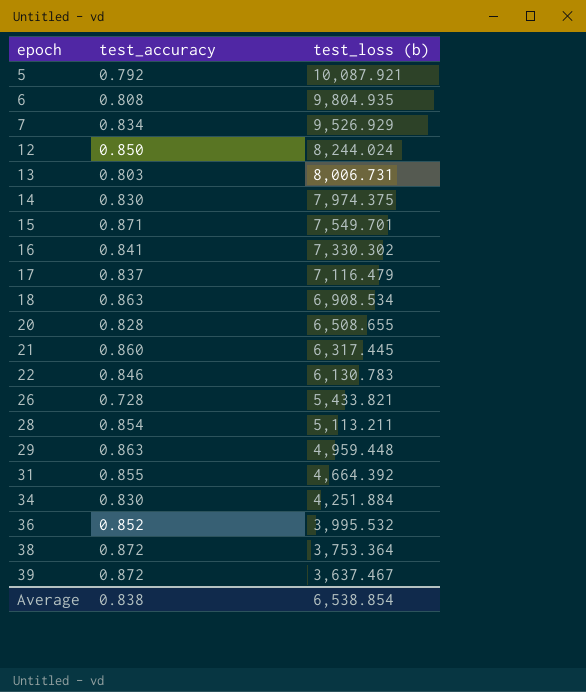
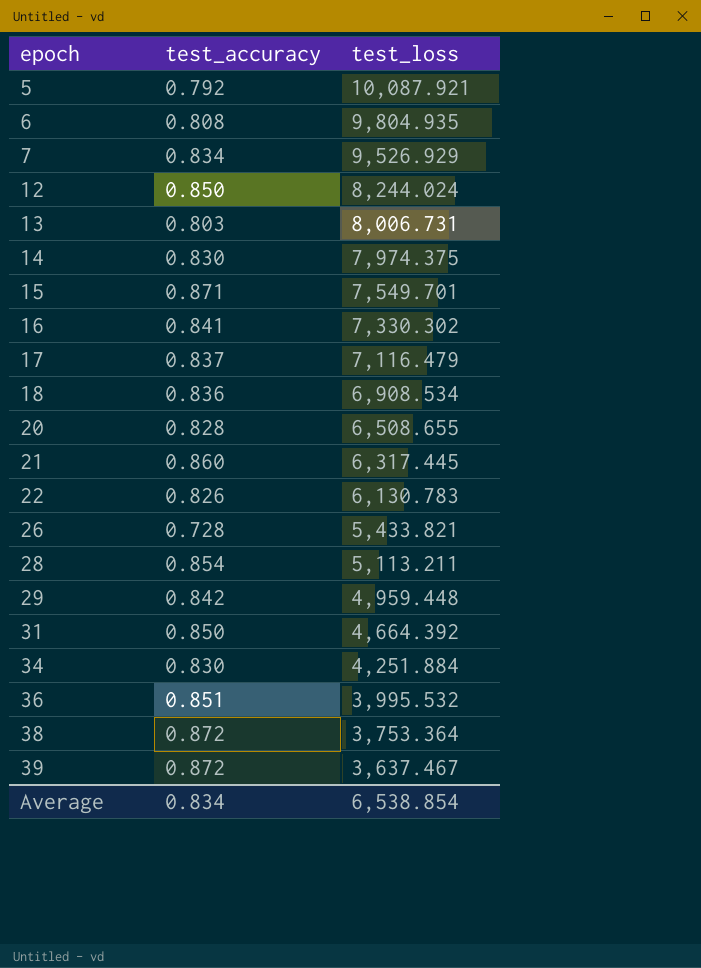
column name: test_loss (b) -> test_loss
18 | test_accuracy: 0.863 -> 0.836
22 | test_accuracy: 0.846 -> 0.826
29 | test_accuracy: 0.863 -> 0.842
31 | test_accuracy: 0.855 -> 0.850
36 | test_accuracy: 0.852 -> 0.851
Average | test_accuracy: 0.838 -> 0.834

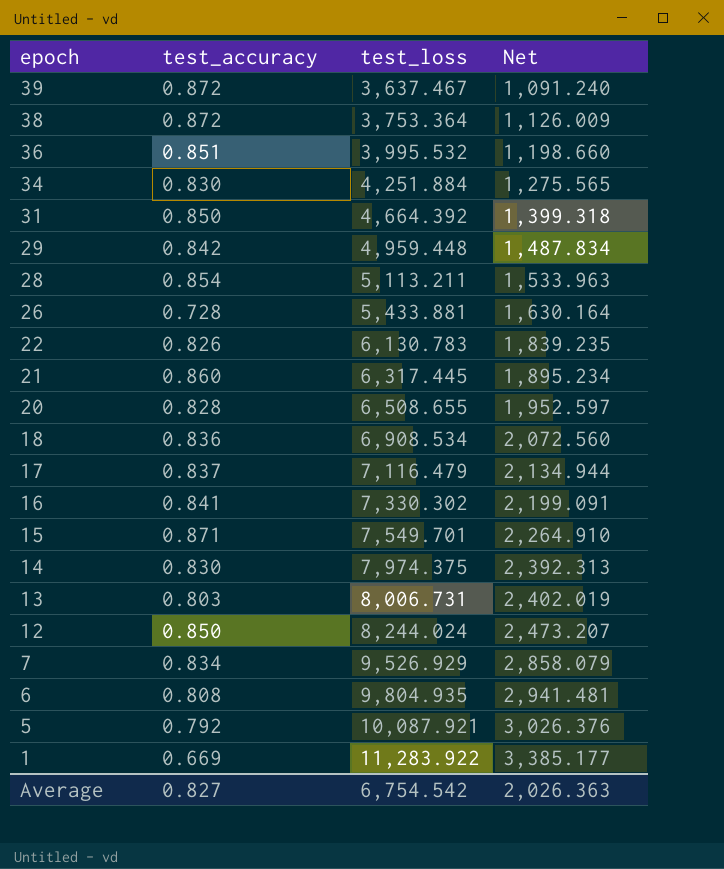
row order: epoch ascending -> epoch descending
column Net | formula: none -> [test_loss] * 0.3
26 | test_loss: 5,433.821 -> 5,433.881
row 1: none -> 0.669 | 11,283.922 | 3,385.177
Average | test_accuracy: 0.834 -> 0.827
Average | test_loss: 6,538.854 -> 6,754.542

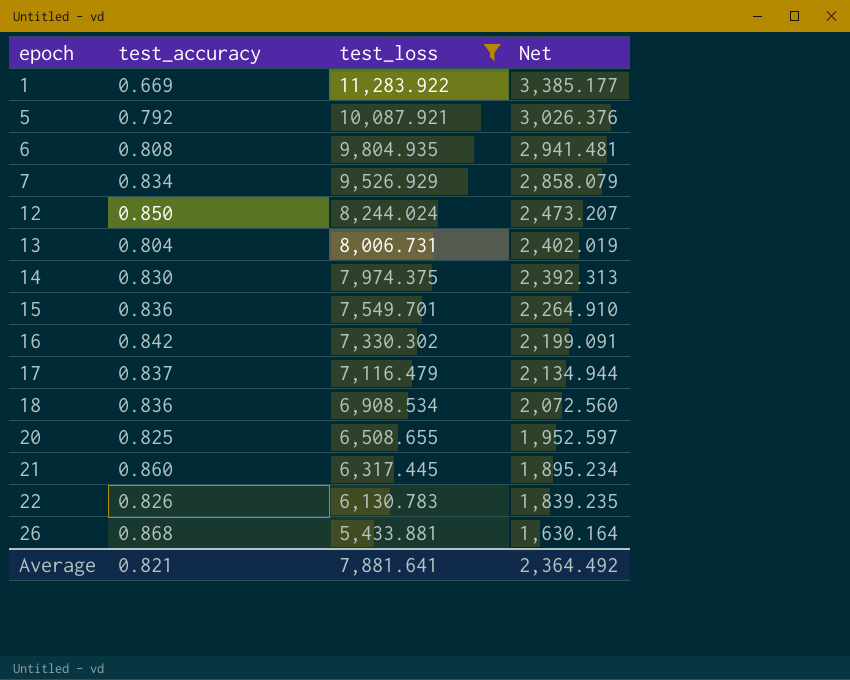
filter: none -> test_loss >= 5,433.881
row order: epoch descending -> epoch ascending
13 | test_accuracy: 0.803 -> 0.804
15 | test_accuracy: 0.871 -> 0.836
16 | test_accuracy: 0.841 -> 0.842
20 | test_accuracy: 0.828 -> 0.825
26 | test_accuracy: 0.728 -> 0.868
Average | test_accuracy: 0.827 -> 0.821
Average | test_loss: 6,754.542 -> 7,881.641
Average | Net: 2,026.363 -> 2,364.492

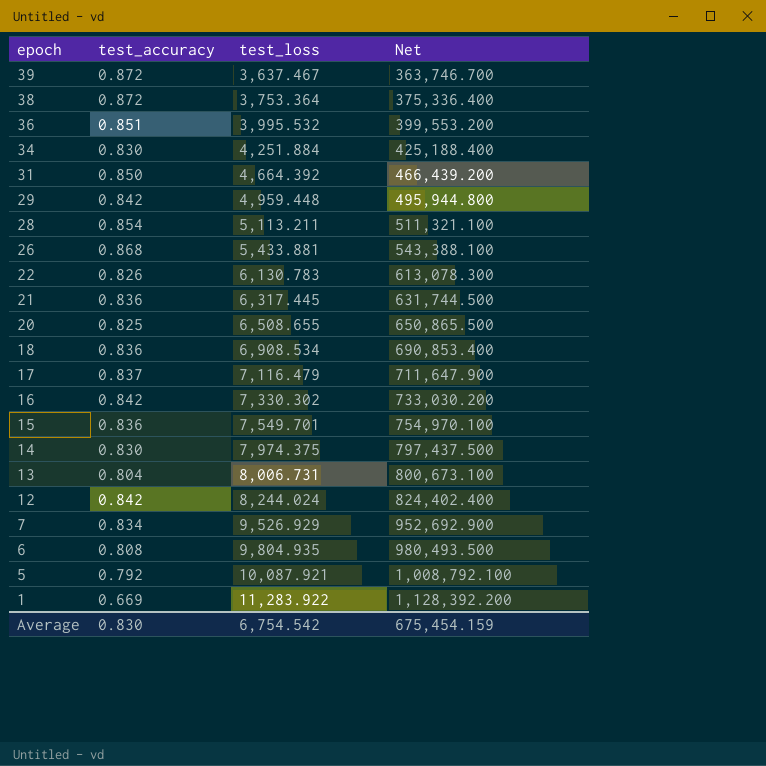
filter: test_loss >= 5,433.881 -> none
row order: epoch ascending -> epoch descending
column Net | formula: [test_loss] * 0.3 -> [test_loss] * 100
21 | test_accuracy: 0.860 -> 0.836
12 | test_accuracy: 0.850 -> 0.842
Average | test_accuracy: 0.821 -> 0.830
Average | test_loss: 7,881.641 -> 6,754.542
Average | Net: 2,364.492 -> 675,454.159

